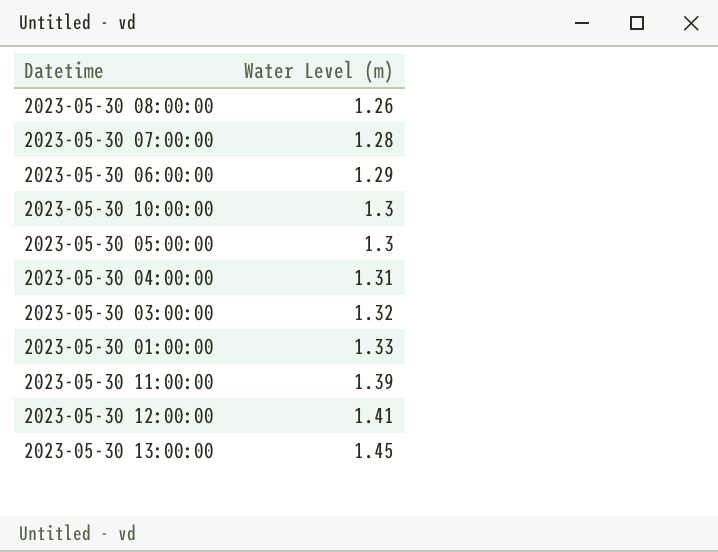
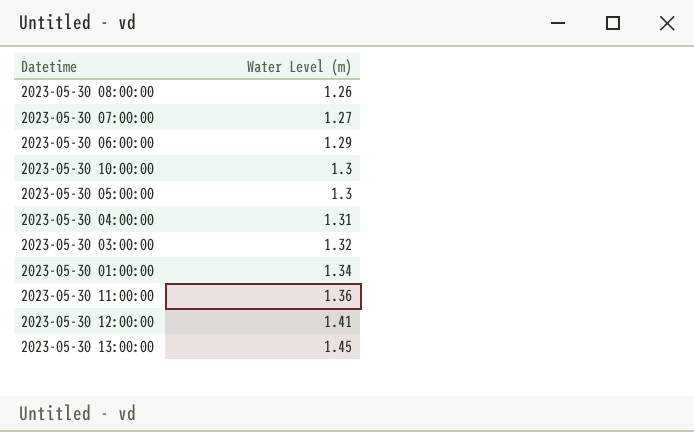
2023-05-30 07:00:00 | Water Level (m): 1.28 -> 1.27
2023-05-30 01:00:00 | Water Level (m): 1.33 -> 1.34
2023-05-30 11:00:00 | Water Level (m): 1.39 -> 1.36

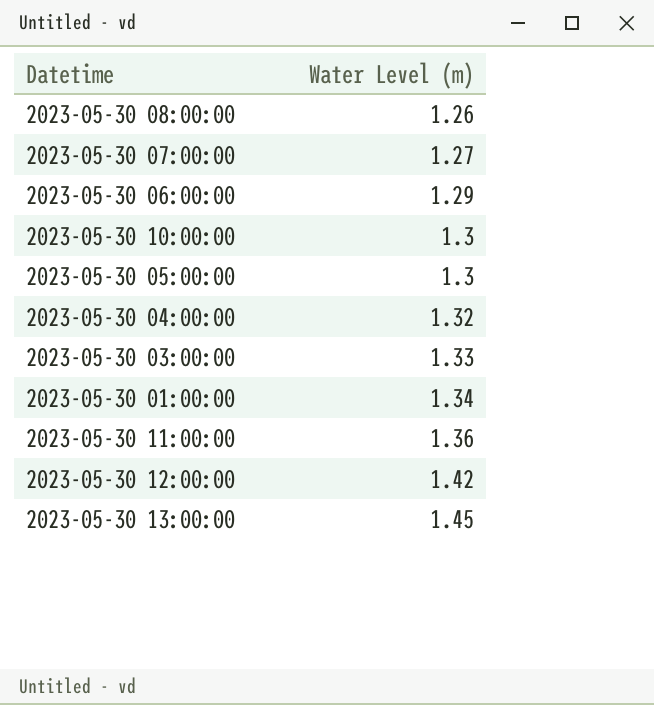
2023-05-30 04:00:00 | Water Level (m): 1.31 -> 1.32
2023-05-30 03:00:00 | Water Level (m): 1.32 -> 1.33
2023-05-30 12:00:00 | Water Level (m): 1.41 -> 1.42

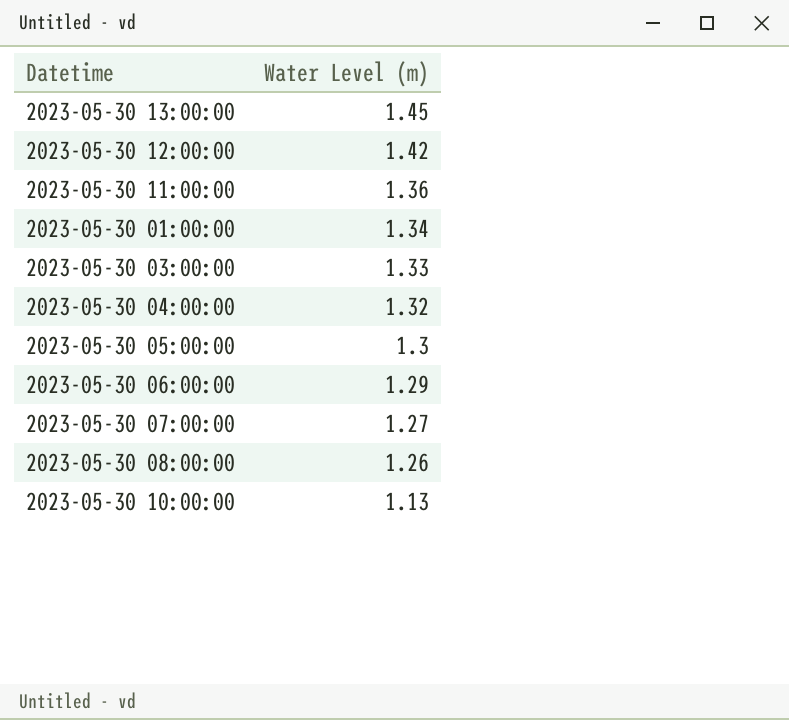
row order: Water Level (m) ascending -> Water Level (m) descending
2023-05-30 10:00:00 | Water Level (m): 1.3 -> 1.13

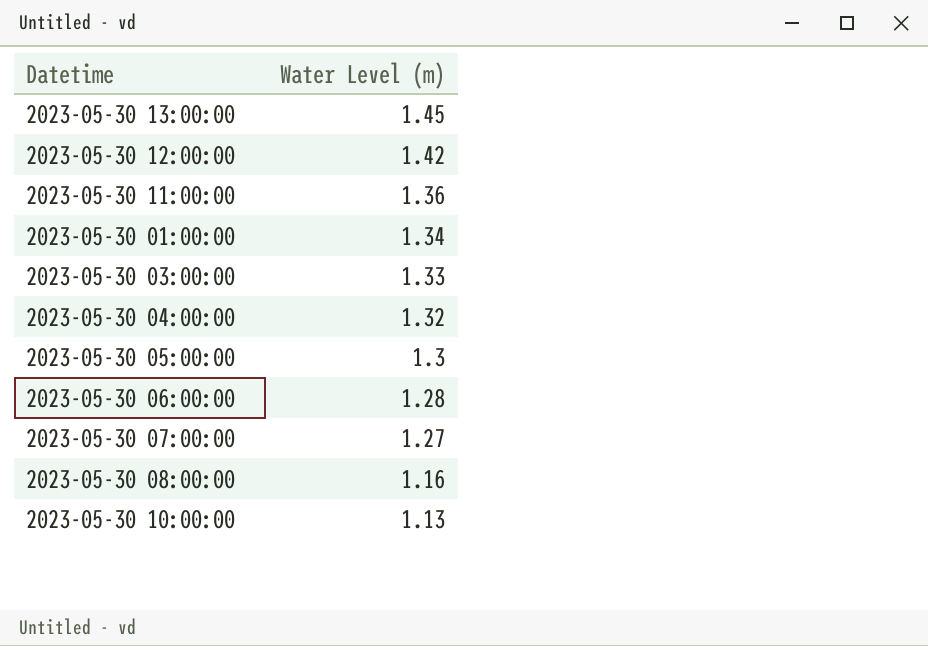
2023-05-30 06:00:00 | Water Level (m): 1.29 -> 1.28
2023-05-30 08:00:00 | Water Level (m): 1.26 -> 1.16

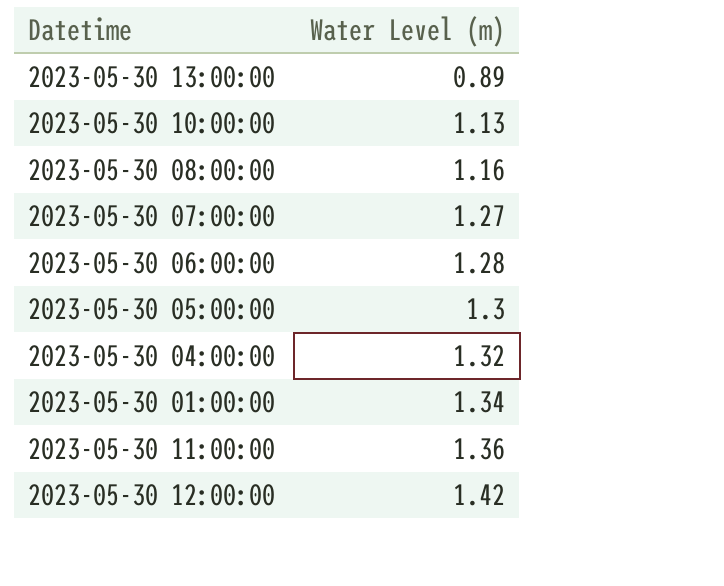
row order: Water Level (m) descending -> Water Level (m) ascending
row 2023-05-30 03:00:00: 1.33 -> none
2023-05-30 13:00:00 | Water Level (m): 1.45 -> 0.89

